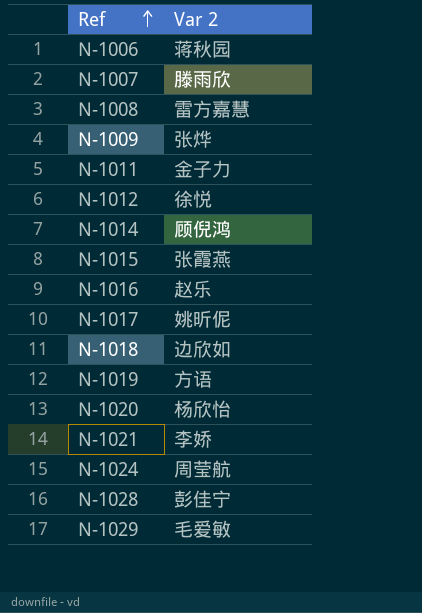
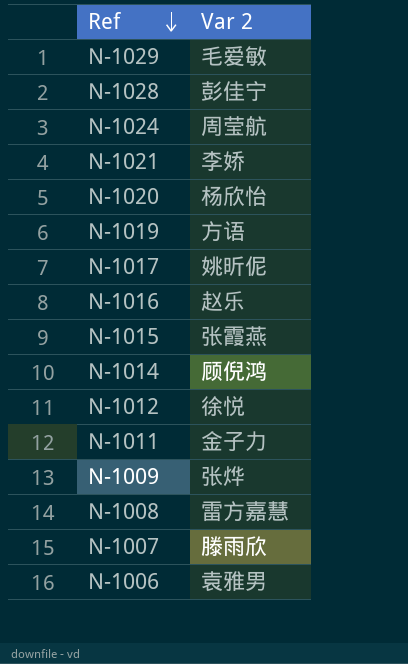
row order: Ref ascending -> Ref descending
row N-1018: 边欣如 -> none
N-1006 | Var 2: 蒋秋园 -> 袁雅男

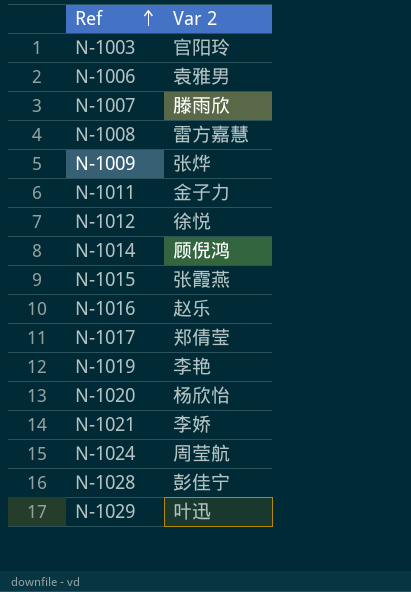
row order: Ref descending -> Ref ascending
row N-1003: none -> 官阳玲
N-1017 | Var 2: 姚昕伲 -> 郑倩莹
N-1019 | Var 2: 方语 -> 李艳
N-1029 | Var 2: 毛爱敏 -> 叶迅

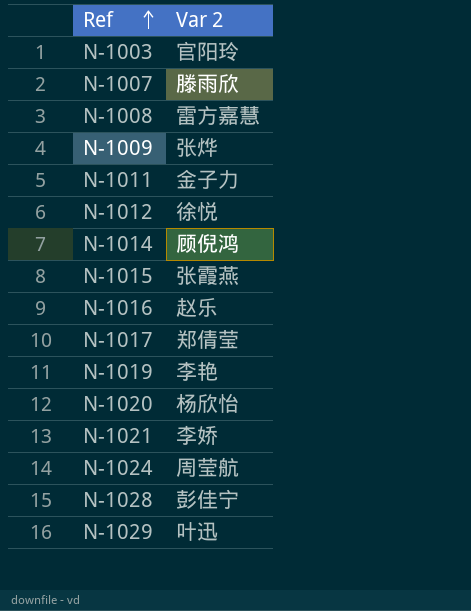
row N-1006: 袁雅男 -> none

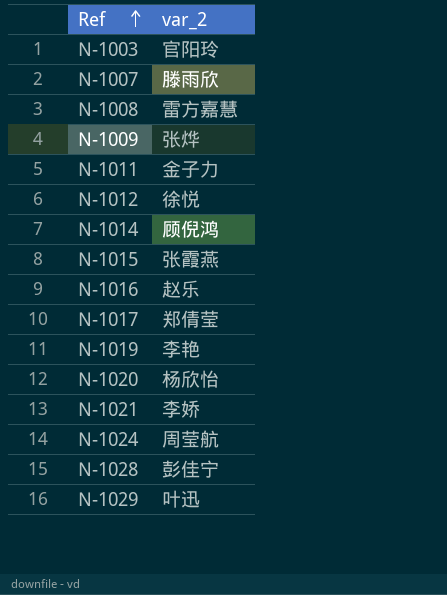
column name: Var 2 -> var_2

